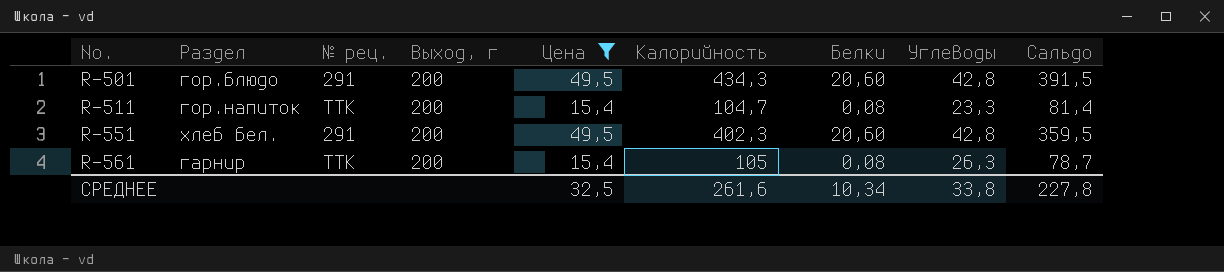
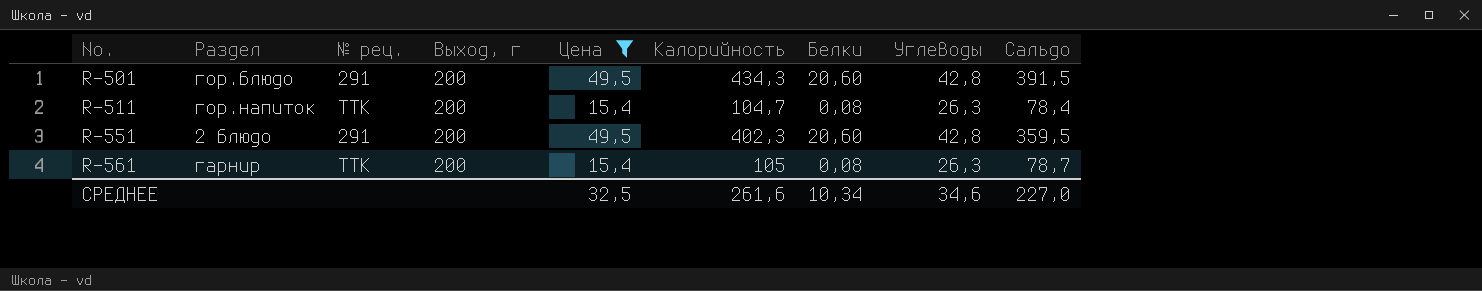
R-511 | Углеводы: 23,3 -> 26,3
R-511 | Сальдо: 81,4 -> 78,4
R-551 | Раздел: хлеб бел. -> 2 блюдо
СРЕДНЕЕ | Углеводы: 33,8 -> 34,6
СРЕДНЕЕ | Сальдо: 227,8 -> 227,0

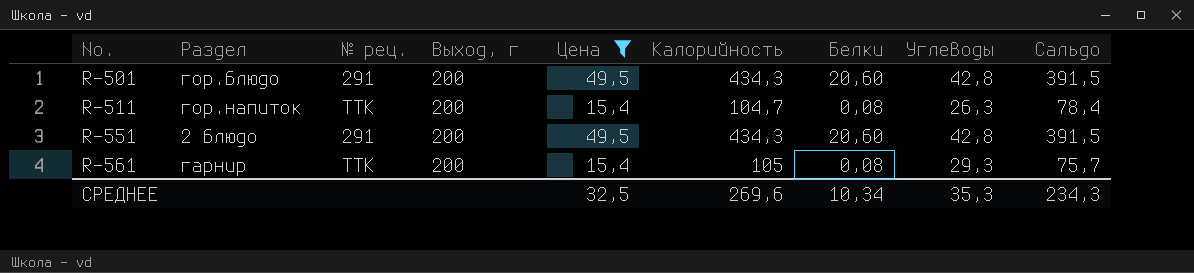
R-551 | Калорийность: 402,3 -> 434,3
R-551 | Сальдо: 359,5 -> 391,5
R-561 | Углеводы: 26,3 -> 29,3
R-561 | Сальдо: 78,7 -> 75,7
СРЕДНЕЕ | Калорийность: 261,6 -> 269,6
СРЕДНЕЕ | Углеводы: 34,6 -> 35,3
СРЕДНЕЕ | Сальдо: 227,0 -> 234,3

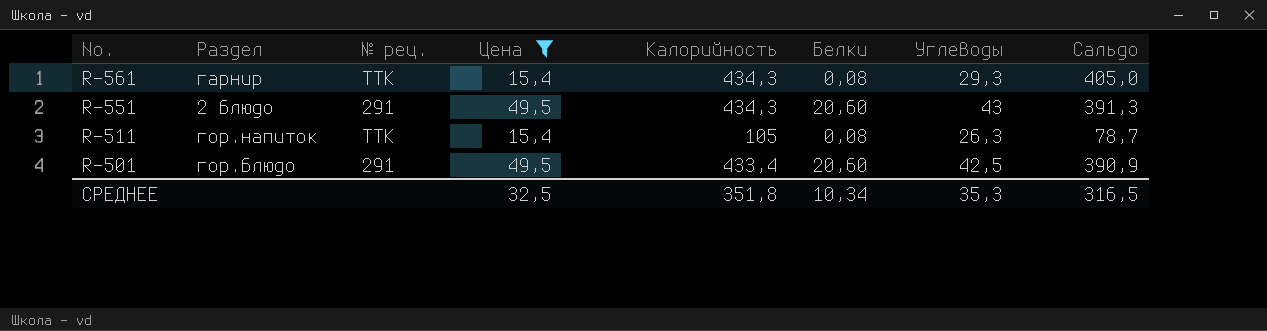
row order: No. ascending -> No. descending
column Выход, г | position: 4 -> none
R-561 | Калорийность: 105 -> 434,3
R-561 | Сальдо: 75,7 -> 405,0
R-551 | Углеводы: 42,8 -> 43
R-551 | Сальдо: 391,5 -> 391,3
R-511 | Калорийность: 104,7 -> 105
R-511 | Сальдо: 78,4 -> 78,7
R-501 | Калорийность: 434,3 -> 433,4
R-501 | Углеводы: 42,8 -> 42,5
R-501 | Сальдо: 391,5 -> 390,9
СРЕДНЕЕ | Калорийность: 269,6 -> 351,8
СРЕДНЕЕ | Сальдо: 234,3 -> 316,5

